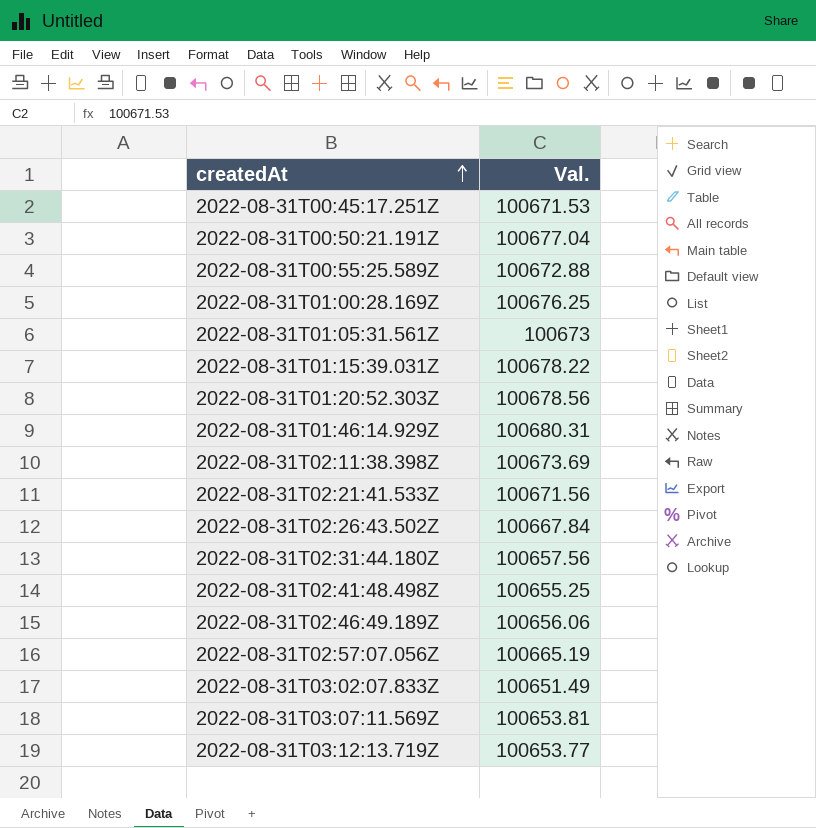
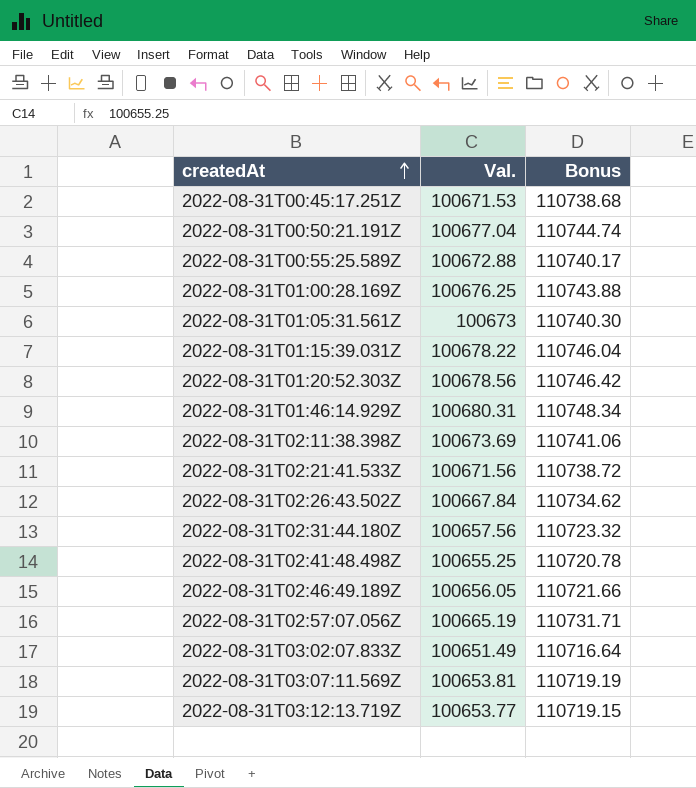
column Bonus | formula: none -> [Val.] * 1.1
2022-08-31T02:46:49.189Z | Val.: 100656.06 -> 100656.05

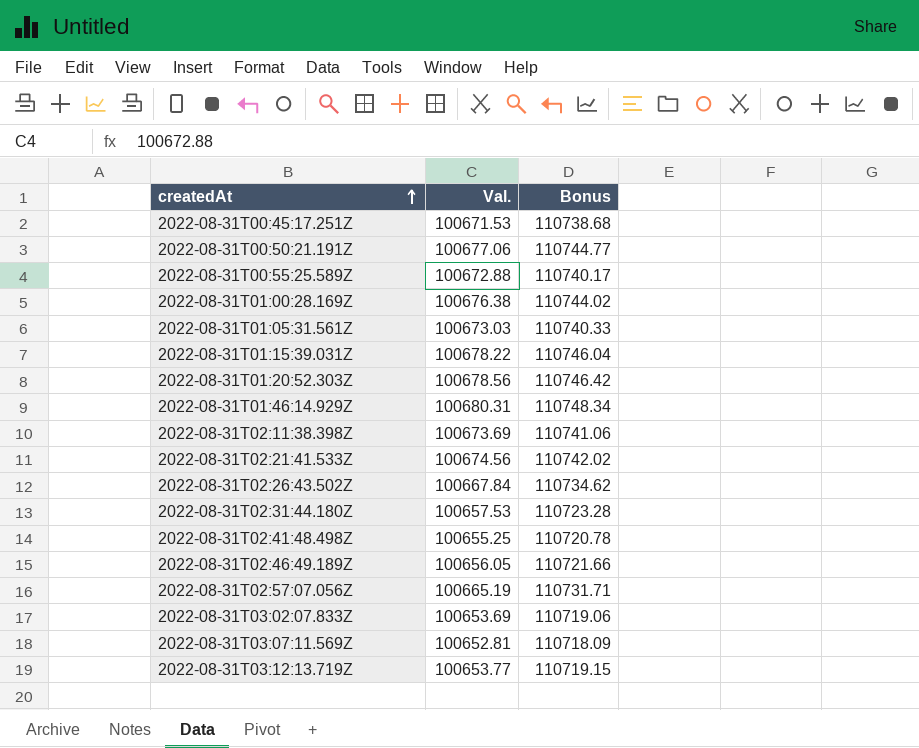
2022-08-31T00:50:21.191Z | Val.: 100677.04 -> 100677.06
2022-08-31T00:50:21.191Z | Bonus: 110744.74 -> 110744.77
2022-08-31T01:00:28.169Z | Val.: 100676.25 -> 100676.38
2022-08-31T01:00:28.169Z | Bonus: 110743.88 -> 110744.02
2022-08-31T01:05:31.561Z | Val.: 100673 -> 100673.03
2022-08-31T01:05:31.561Z | Bonus: 110740.30 -> 110740.33
2022-08-31T02:21:41.533Z | Val.: 100671.56 -> 100674.56
2022-08-31T02:21:41.533Z | Bonus: 110738.72 -> 110742.02
2022-08-31T02:31:44.180Z | Val.: 100657.56 -> 100657.53
2022-08-31T02:31:44.180Z | Bonus: 110723.32 -> 110723.28
2022-08-31T03:02:07.833Z | Val.: 100651.49 -> 100653.69
2022-08-31T03:02:07.833Z | Bonus: 110716.64 -> 110719.06
2022-08-31T03:07:11.569Z | Val.: 100653.81 -> 100652.81
2022-08-31T03:07:11.569Z | Bonus: 110719.19 -> 110718.09

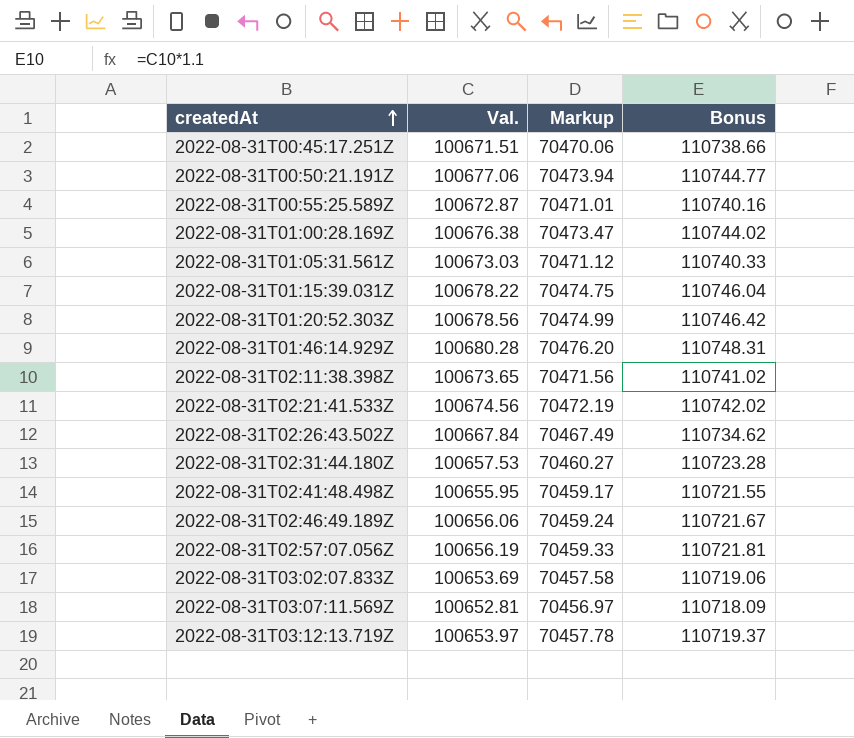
column Markup | formula: none -> [Val.] * 0.7
2022-08-31T00:45:17.251Z | Val.: 100671.53 -> 100671.51
2022-08-31T00:45:17.251Z | Bonus: 110738.68 -> 110738.66
2022-08-31T00:55:25.589Z | Val.: 100672.88 -> 100672.87
2022-08-31T00:55:25.589Z | Bonus: 110740.17 -> 110740.16
2022-08-31T01:46:14.929Z | Val.: 100680.31 -> 100680.28
2022-08-31T01:46:14.929Z | Bonus: 110748.34 -> 110748.31
2022-08-31T02:11:38.398Z | Val.: 100673.69 -> 100673.65
2022-08-31T02:11:38.398Z | Bonus: 110741.06 -> 110741.02
2022-08-31T02:41:48.498Z | Val.: 100655.25 -> 100655.95
2022-08-31T02:41:48.498Z | Bonus: 110720.78 -> 110721.55
2022-08-31T02:46:49.189Z | Val.: 100656.05 -> 100656.06
2022-08-31T02:46:49.189Z | Bonus: 110721.66 -> 110721.67
2022-08-31T02:57:07.056Z | Val.: 100665.19 -> 100656.19
2022-08-31T02:57:07.056Z | Bonus: 110731.71 -> 110721.81
2022-08-31T03:12:13.719Z | Val.: 100653.77 -> 100653.97
2022-08-31T03:12:13.719Z | Bonus: 110719.15 -> 110719.37

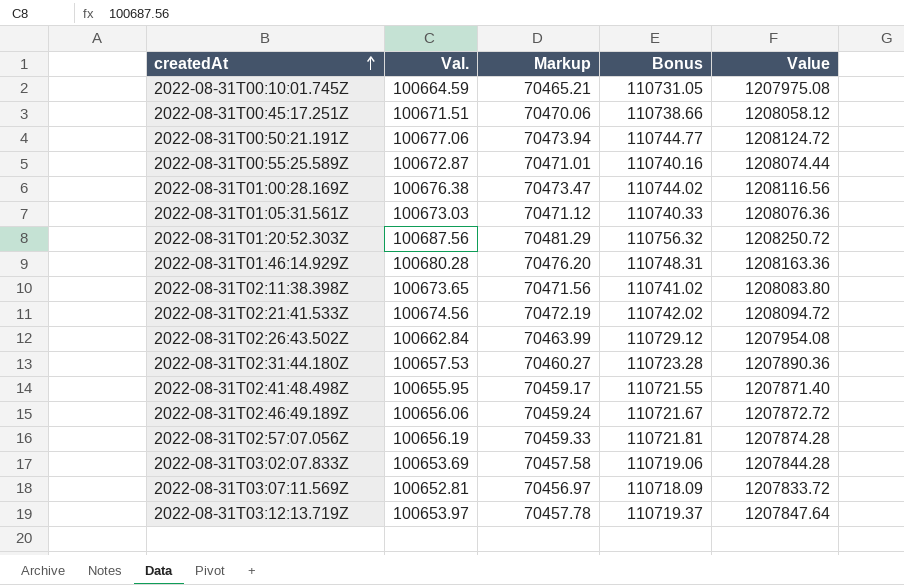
column Value | formula: none -> [Val.] * 12
row 2022-08-31T01:15:39.031Z: 100678.22 | 70474.75 | 110746.04 -> none
row 2022-08-31T00:10:01.745Z: none -> 100664.59 | 70465.21 | 110731.05 | 1207975.08
2022-08-31T01:20:52.303Z | Val.: 100678.56 -> 100687.56
2022-08-31T01:20:52.303Z | Markup: 70474.99 -> 70481.29
2022-08-31T01:20:52.303Z | Bonus: 110746.42 -> 110756.32
2022-08-31T02:26:43.502Z | Val.: 100667.84 -> 100662.84
2022-08-31T02:26:43.502Z | Markup: 70467.49 -> 70463.99
2022-08-31T02:26:43.502Z | Bonus: 110734.62 -> 110729.12

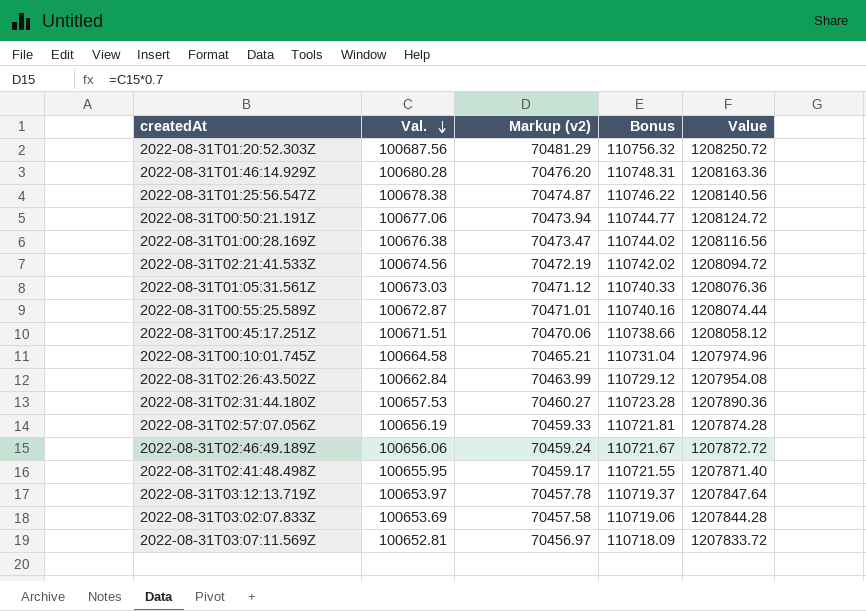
row order: createdAt ascending -> Val. descending
column name: Markup -> Markup (v2)
row 2022-08-31T02:11:38.398Z: 100673.65 | 70471.56 | 110741.02 | 1208083.80 -> none
row 2022-08-31T01:25:56.547Z: none -> 100678.38 | 70474.87 | 110746.22 | 1208140.56
2022-08-31T00:10:01.745Z | Val.: 100664.59 -> 100664.58
2022-08-31T00:10:01.745Z | Bonus: 110731.05 -> 110731.04
2022-08-31T00:10:01.745Z | Value: 1207975.08 -> 1207974.96

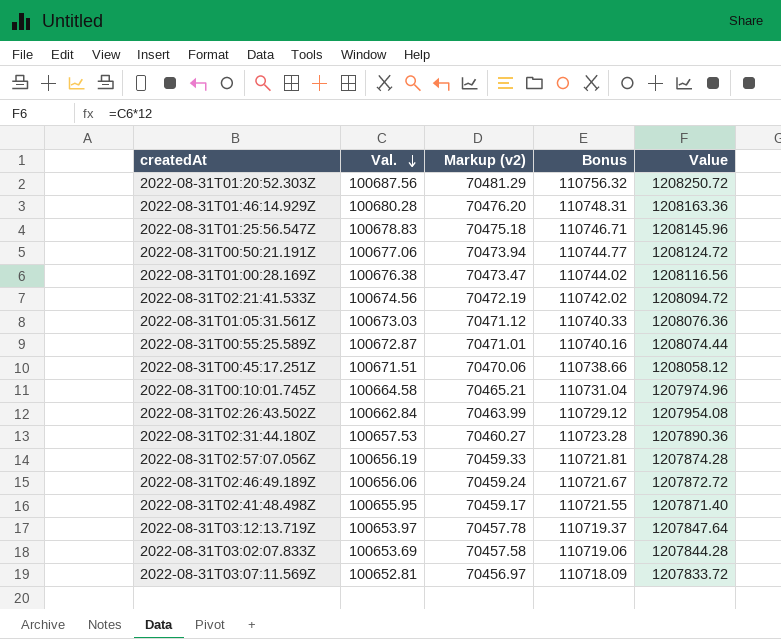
2022-08-31T01:25:56.547Z | Val.: 100678.38 -> 100678.83
2022-08-31T01:25:56.547Z | Markup (v2): 70474.87 -> 70475.18
2022-08-31T01:25:56.547Z | Bonus: 110746.22 -> 110746.71
2022-08-31T01:25:56.547Z | Value: 1208140.56 -> 1208145.96

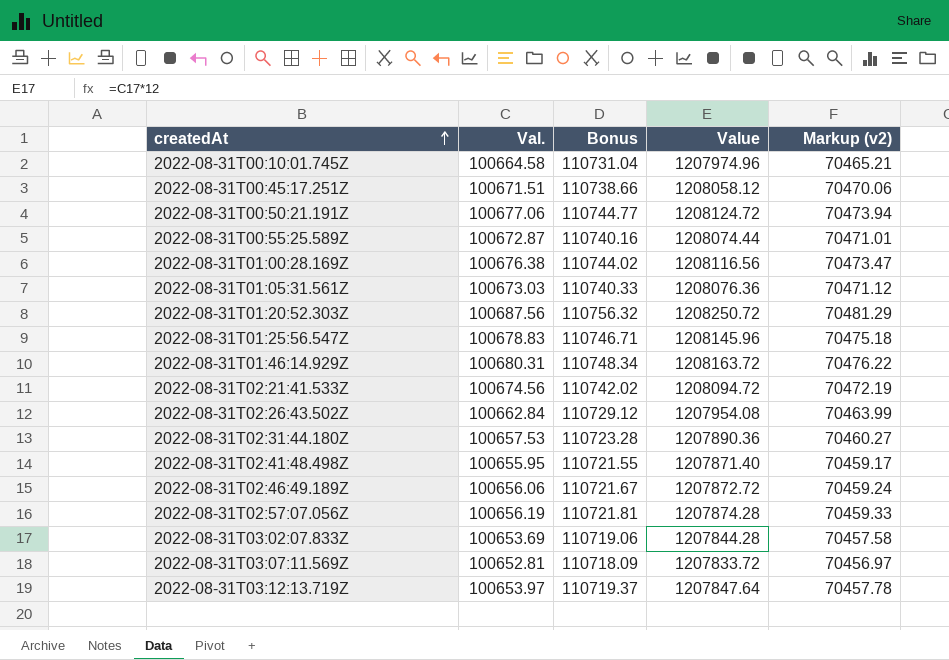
row order: Val. descending -> createdAt ascending
column Markup (v2) | position: 3 -> 5
2022-08-31T01:46:14.929Z | Val.: 100680.28 -> 100680.31
2022-08-31T01:46:14.929Z | Bonus: 110748.31 -> 110748.34
2022-08-31T01:46:14.929Z | Value: 1208163.36 -> 1208163.72
2022-08-31T01:46:14.929Z | Markup (v2): 70476.20 -> 70476.22

